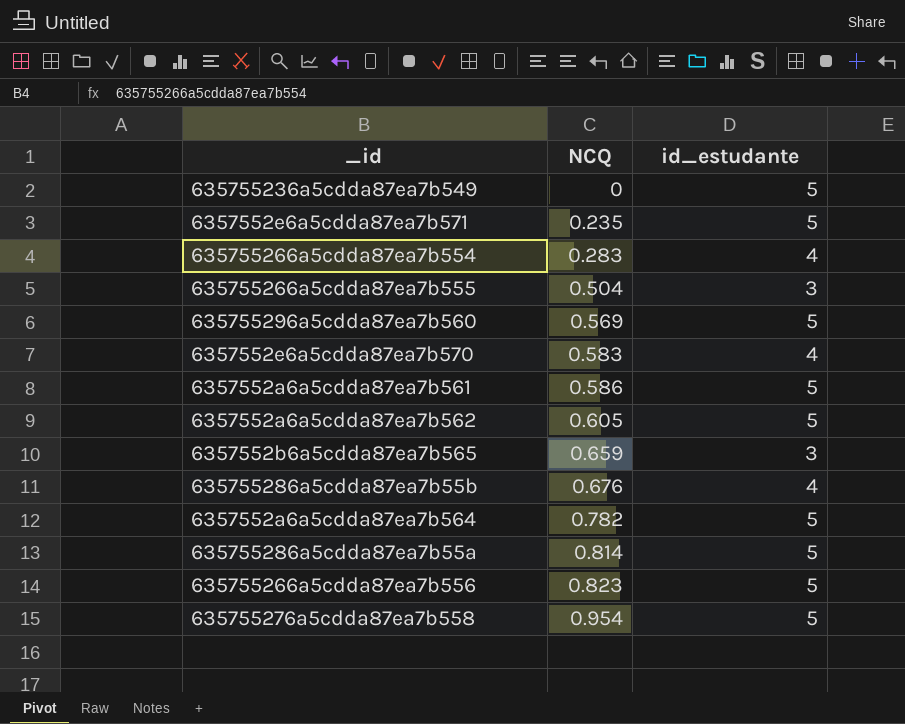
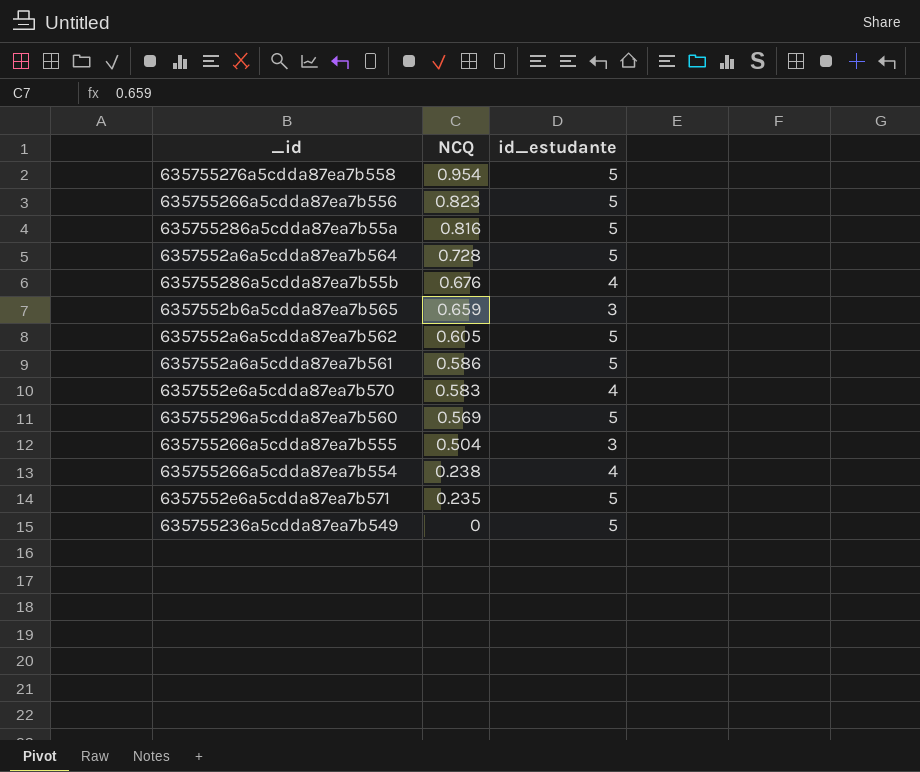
row order: NCQ ascending -> NCQ descending
635755286a5cdda87ea7b55a | NCQ: 0.814 -> 0.816
6357552a6a5cdda87ea7b564 | NCQ: 0.782 -> 0.728
635755266a5cdda87ea7b554 | NCQ: 0.283 -> 0.238

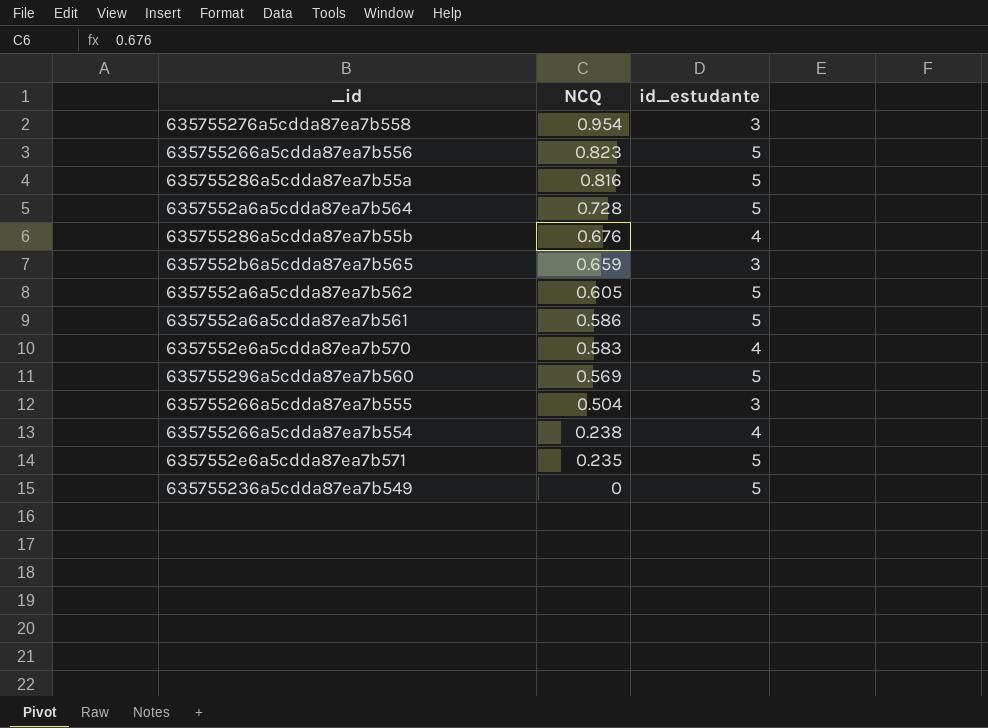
635755276a5cdda87ea7b558 | id_estudante: 5 -> 3

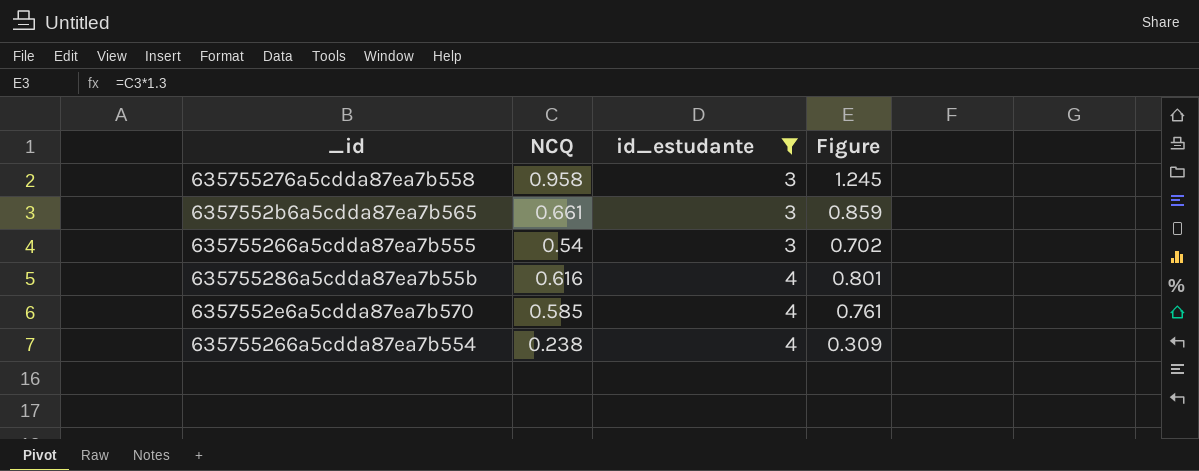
filter: none -> id_estudante != 5
row order: NCQ descending -> id_estudante ascending
column Figure | formula: none -> [NCQ] * 1.3
635755276a5cdda87ea7b558 | NCQ: 0.954 -> 0.958
6357552b6a5cdda87ea7b565 | NCQ: 0.659 -> 0.661
635755266a5cdda87ea7b555 | NCQ: 0.504 -> 0.54
635755286a5cdda87ea7b55b | NCQ: 0.676 -> 0.616
6357552e6a5cdda87ea7b570 | NCQ: 0.583 -> 0.585

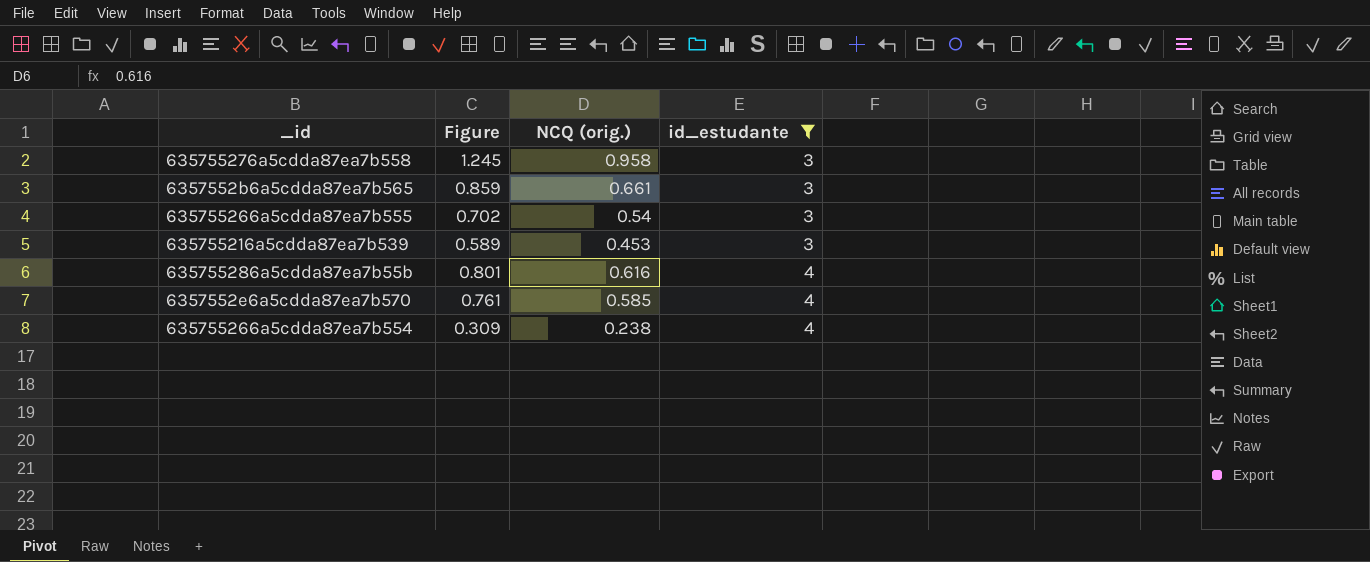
column Figure | position: 4 -> 2
column name: NCQ -> NCQ (orig.)
row 635755216a5cdda87ea7b539: none -> 0.589 | 0.453 | 3

